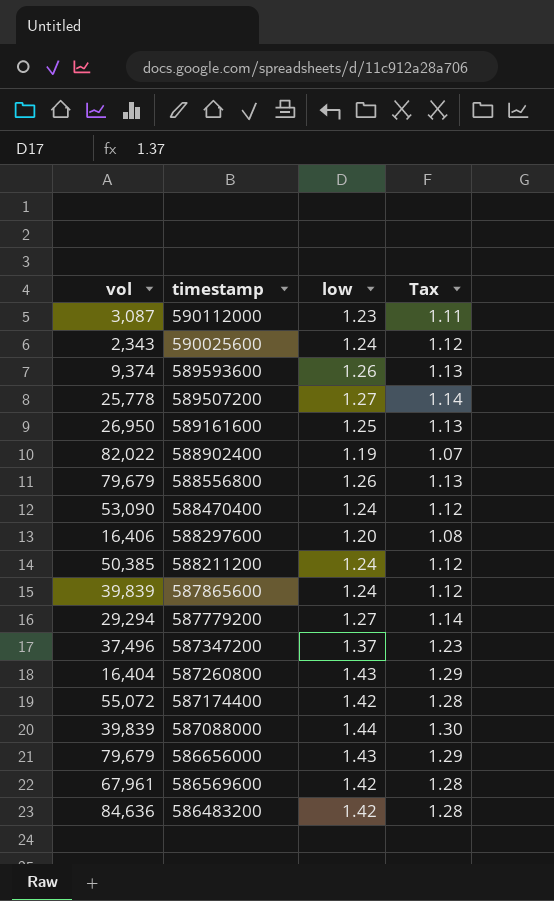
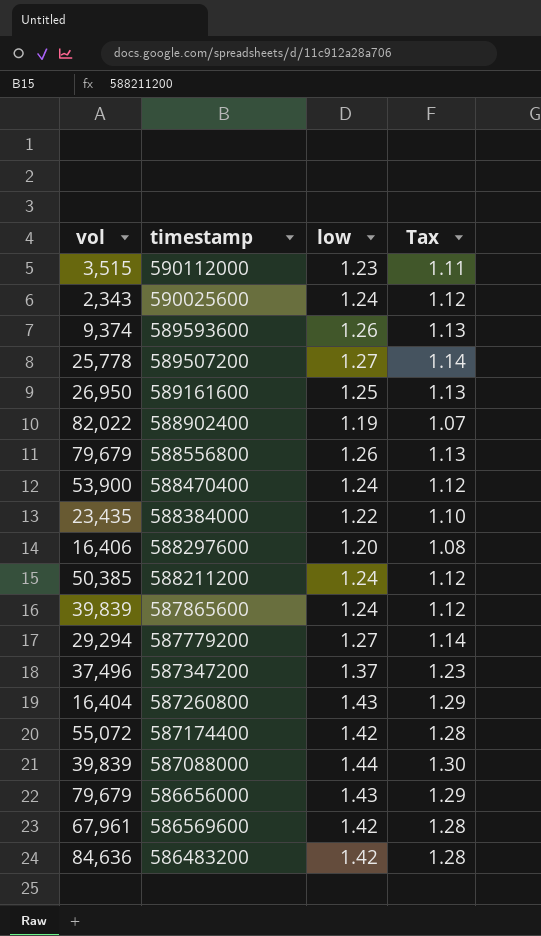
590112000 | vol: 3,087 -> 3,515
588470400 | vol: 53,090 -> 53,900
row 588384000: none -> 23,435 | 1.22 | 1.10

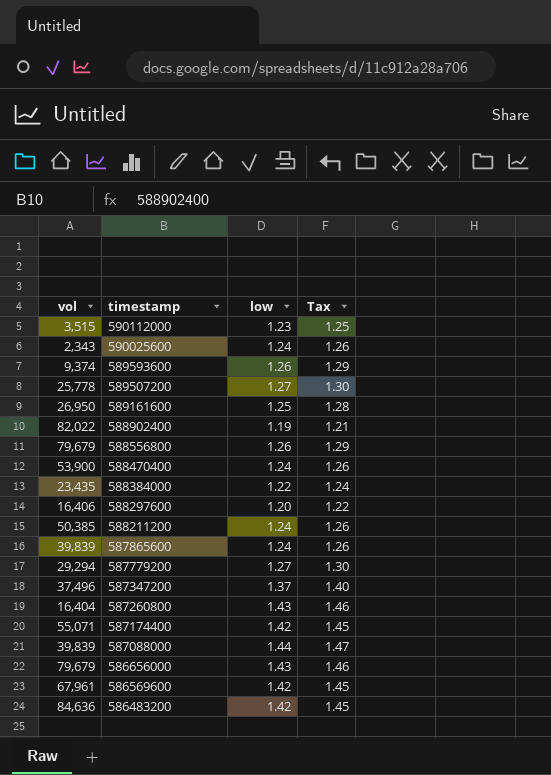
column Tax | formula: [low] * 0.9 -> [low] * 1.02
587174400 | vol: 55,072 -> 55,071

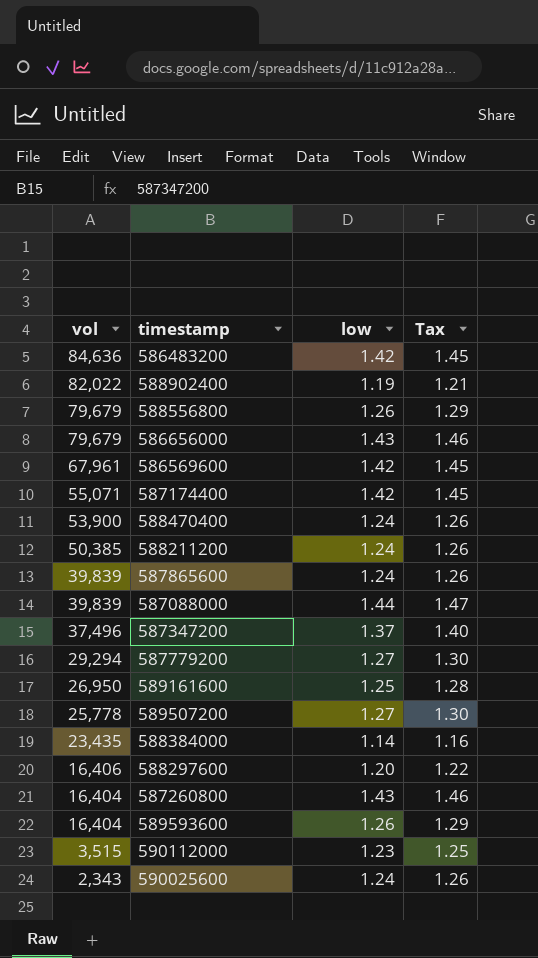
row order: timestamp descending -> vol descending
588384000 | low: 1.22 -> 1.14
588384000 | Tax: 1.24 -> 1.16
589593600 | vol: 9,374 -> 16,404

